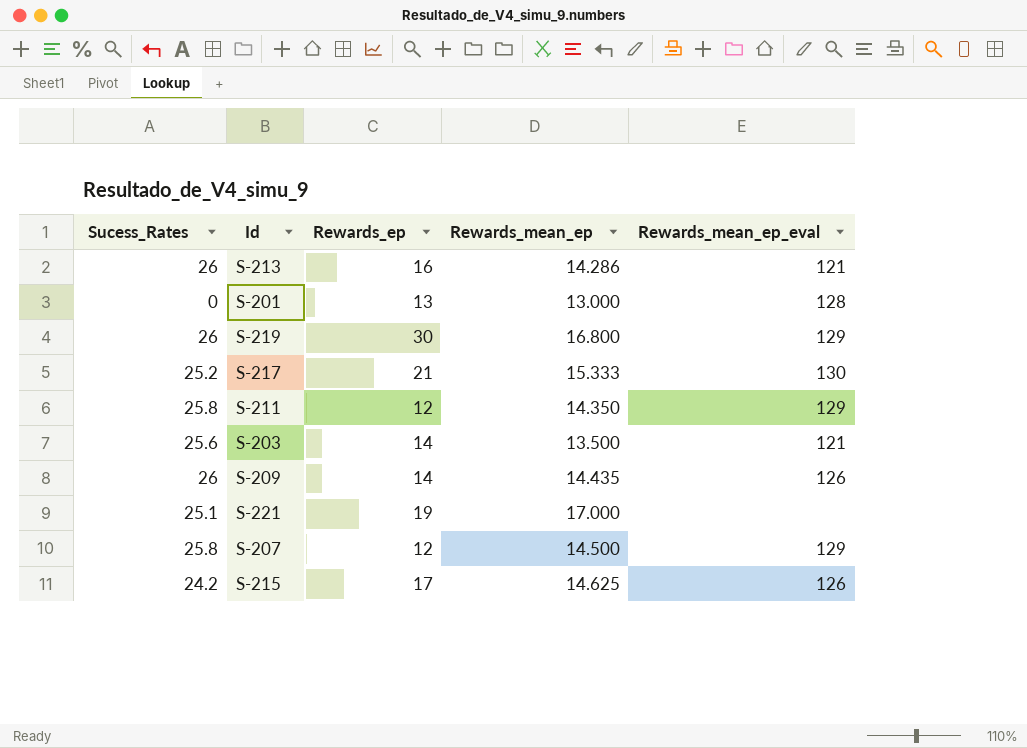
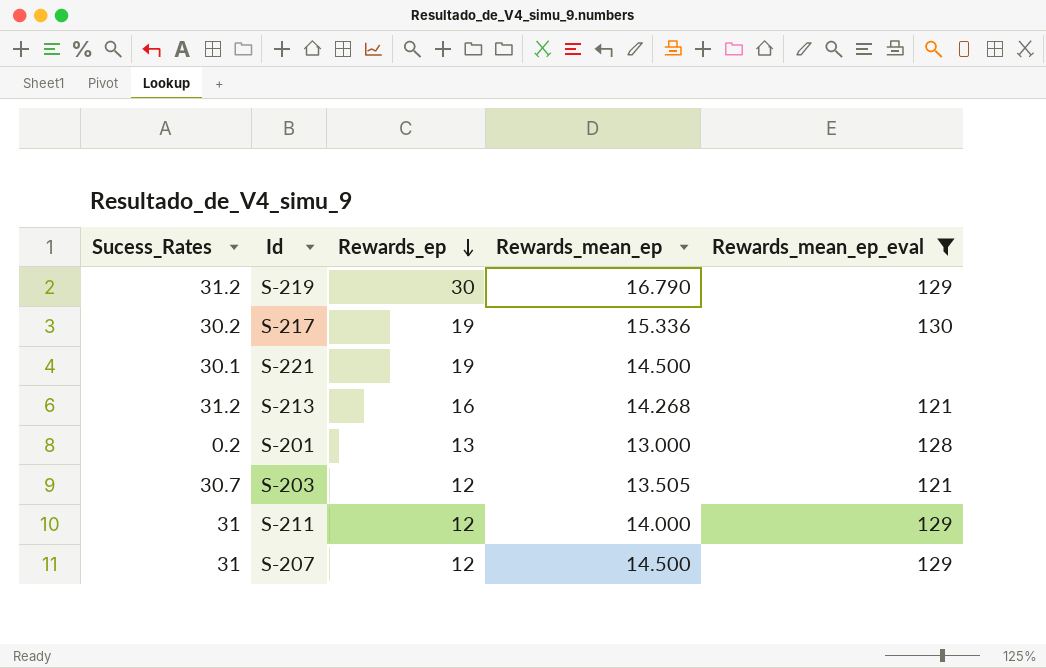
filter: none -> Rewards_mean_ep_eval != 126
row order: none -> Rewards_ep descending
S-219 | Sucess_Rates: 26 -> 31.2
S-219 | Rewards_mean_ep: 16.800 -> 16.790
S-217 | Sucess_Rates: 25.2 -> 30.2
S-217 | Rewards_ep: 21 -> 19
S-217 | Rewards_mean_ep: 15.333 -> 15.336
S-221 | Sucess_Rates: 25.1 -> 30.1
S-221 | Rewards_mean_ep: 17.000 -> 14.500
S-213 | Sucess_Rates: 26 -> 31.2
S-213 | Rewards_mean_ep: 14.286 -> 14.268
S-201 | Sucess_Rates: 0 -> 0.2
S-203 | Sucess_Rates: 25.6 -> 30.7
S-203 | Rewards_ep: 14 -> 12
S-203 | Rewards_mean_ep: 13.500 -> 13.505
S-211 | Sucess_Rates: 25.8 -> 31
S-211 | Rewards_mean_ep: 14.350 -> 14.000
S-207 | Sucess_Rates: 25.8 -> 31

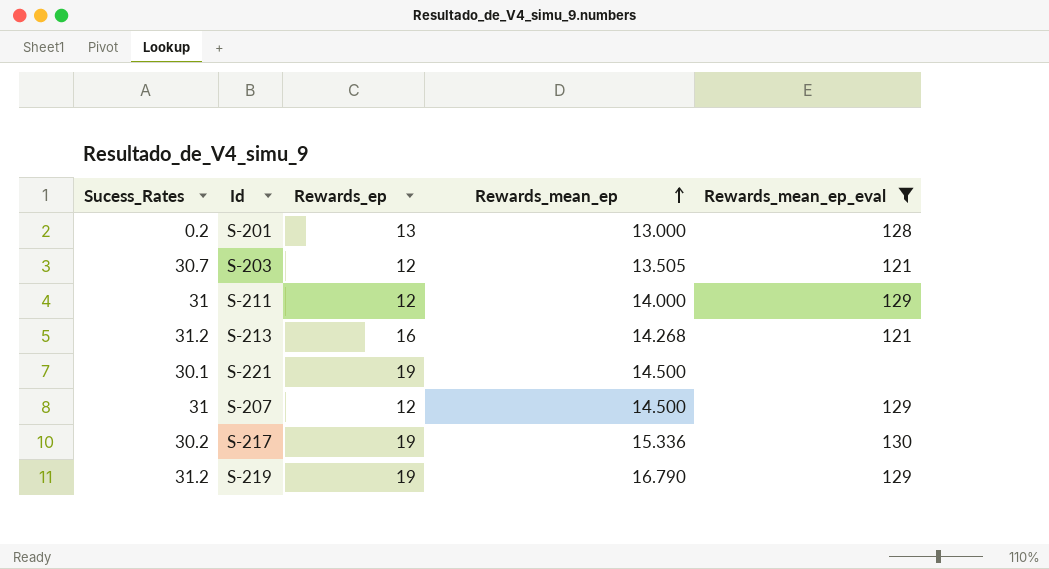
row order: Rewards_ep descending -> Rewards_mean_ep ascending
S-219 | Rewards_ep: 30 -> 19

